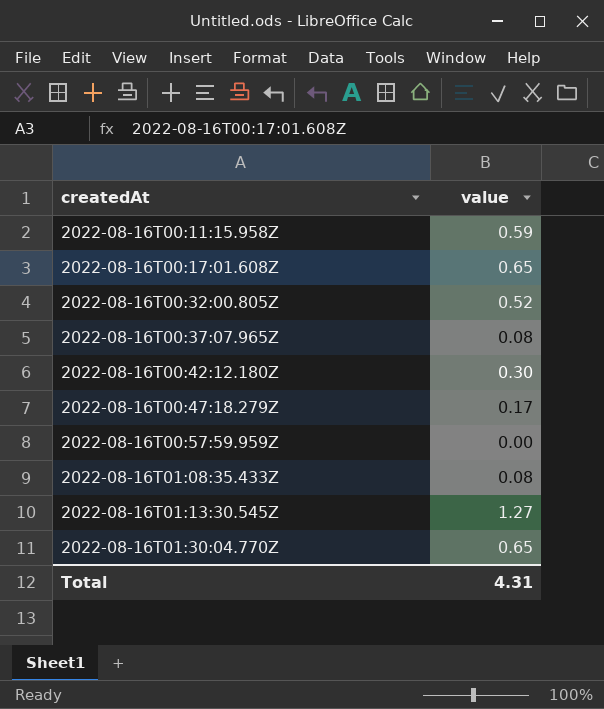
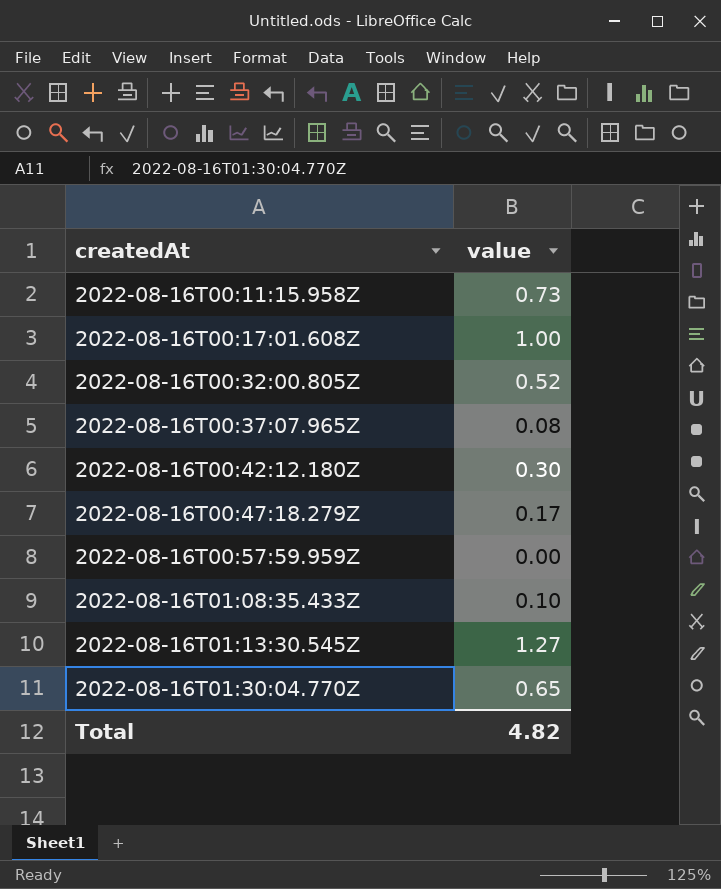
2022-08-16T00:11:15.958Z | value: 0.59 -> 0.73
2022-08-16T00:17:01.608Z | value: 0.65 -> 1.00
2022-08-16T01:08:35.433Z | value: 0.08 -> 0.10
Total | value: 4.31 -> 4.82

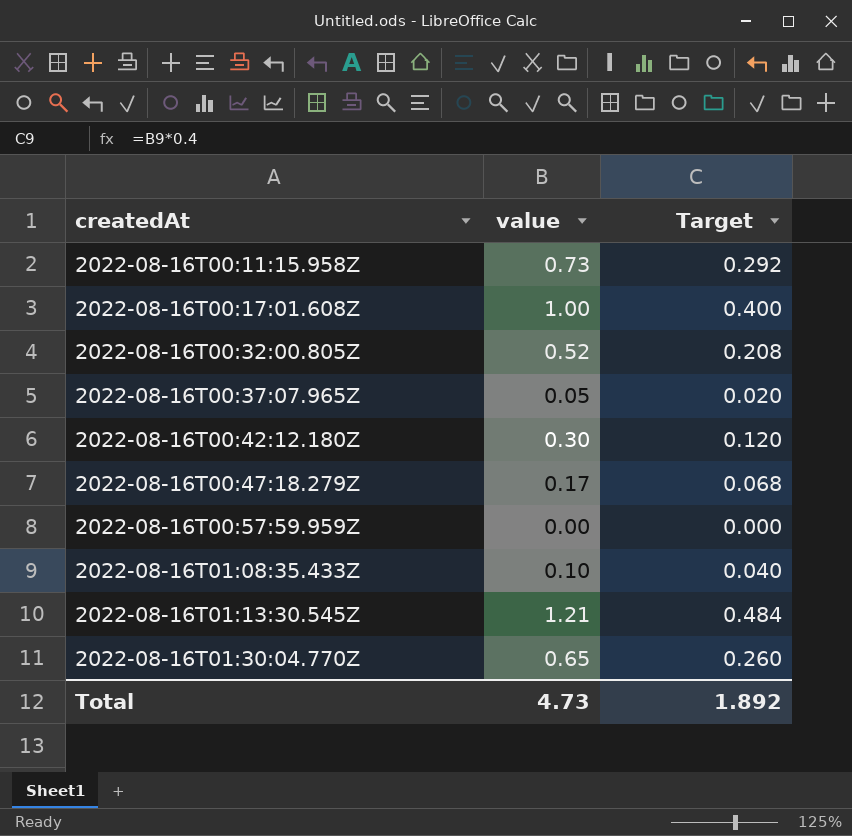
column Target | formula: none -> [value] * 0.4
2022-08-16T00:37:07.965Z | value: 0.08 -> 0.05
2022-08-16T01:13:30.545Z | value: 1.27 -> 1.21
Total | value: 4.82 -> 4.73

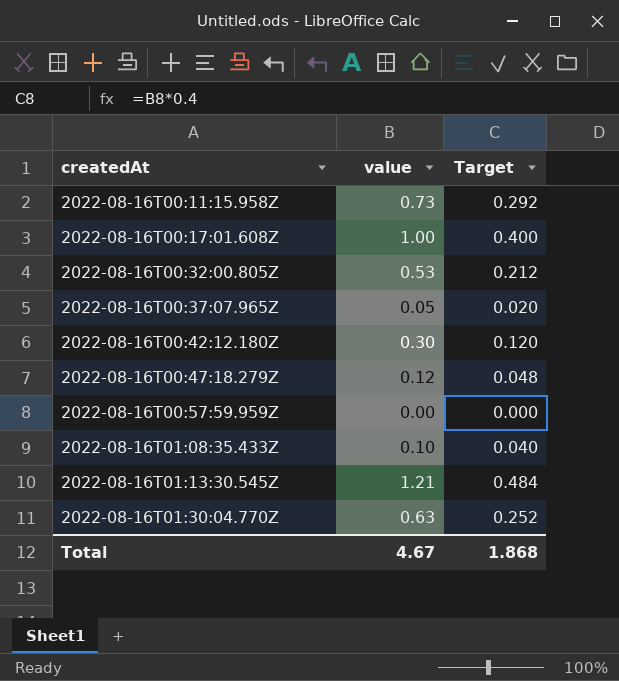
2022-08-16T00:32:00.805Z | value: 0.52 -> 0.53
2022-08-16T00:32:00.805Z | Target: 0.208 -> 0.212
2022-08-16T00:47:18.279Z | value: 0.17 -> 0.12
2022-08-16T00:47:18.279Z | Target: 0.068 -> 0.048
2022-08-16T01:30:04.770Z | value: 0.65 -> 0.63
2022-08-16T01:30:04.770Z | Target: 0.260 -> 0.252
Total | value: 4.73 -> 4.67
Total | Target: 1.892 -> 1.868

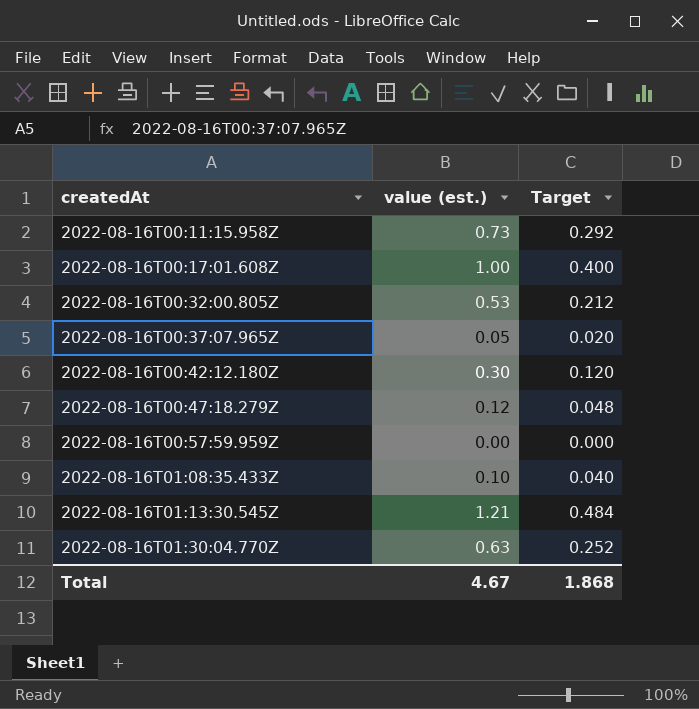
column name: value -> value (est.)

